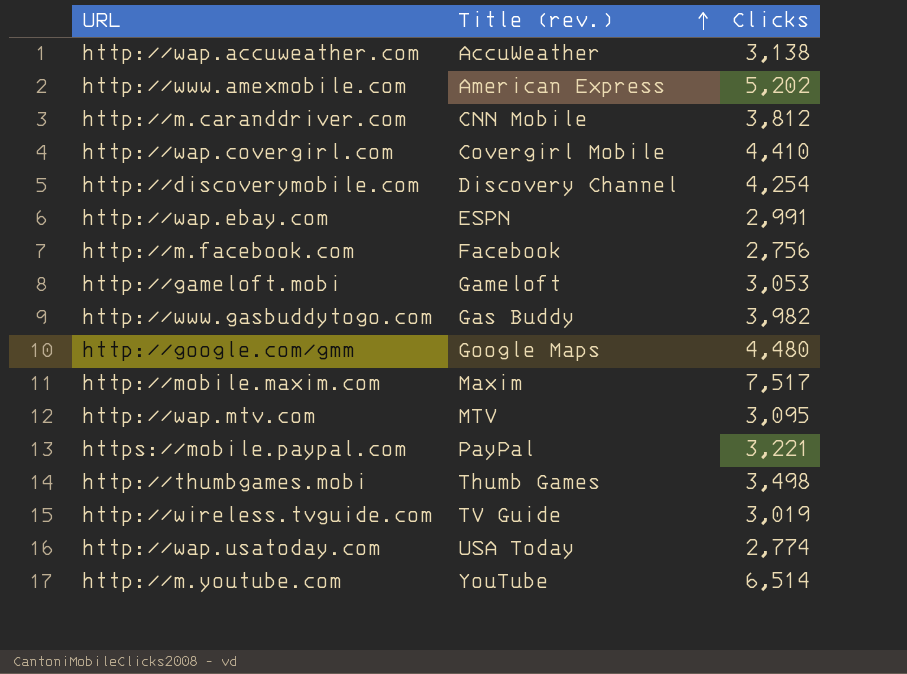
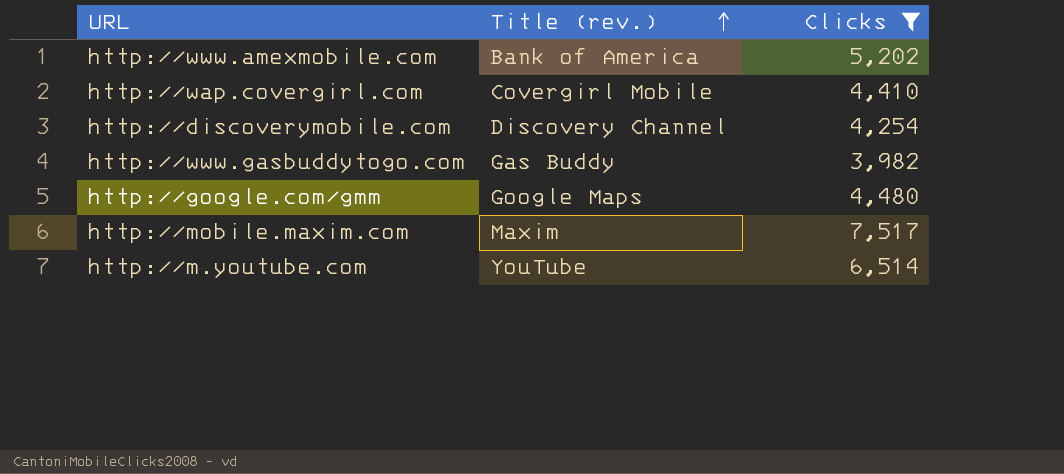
filter: none -> Clicks >= 3,982
http://www.amexmobile.com | Title (rev.): American Express -> Bank of America

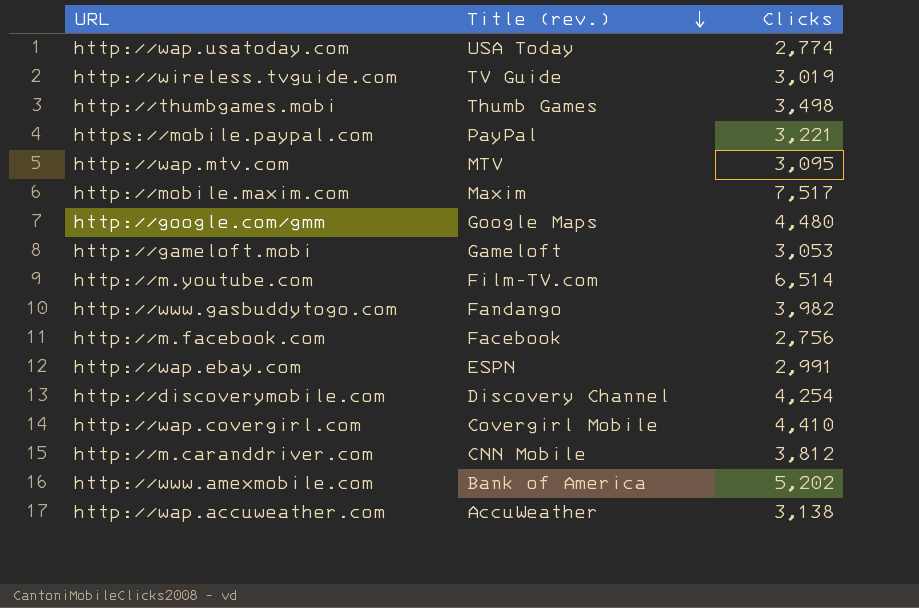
filter: Clicks >= 3,982 -> none
row order: Title (rev.) ascending -> Title (rev.) descending
http://m.youtube.com | Title (rev.): YouTube -> Film-TV.com
http://www.gasbuddytogo.com | Title (rev.): Gas Buddy -> Fandango

